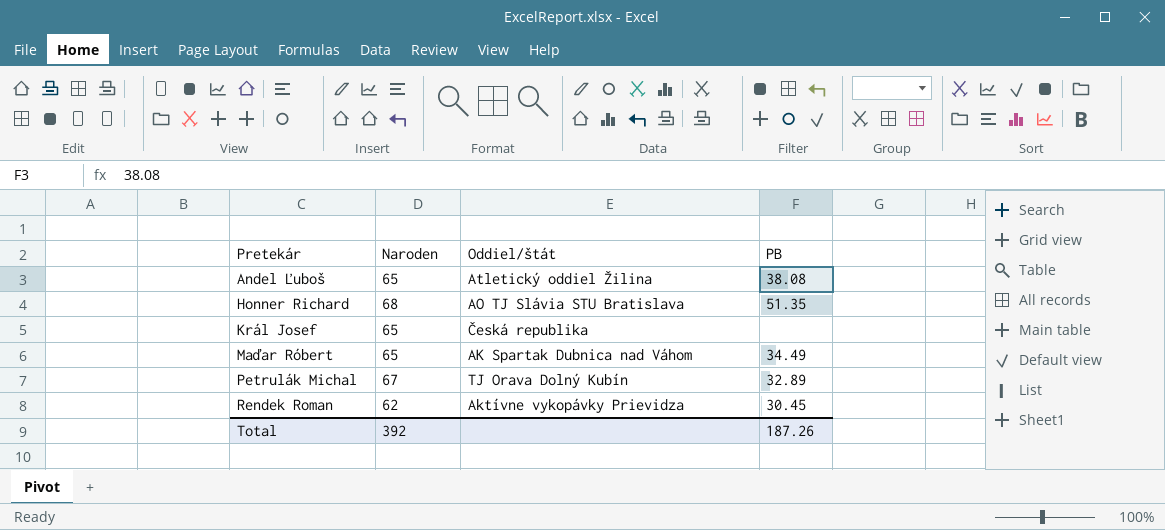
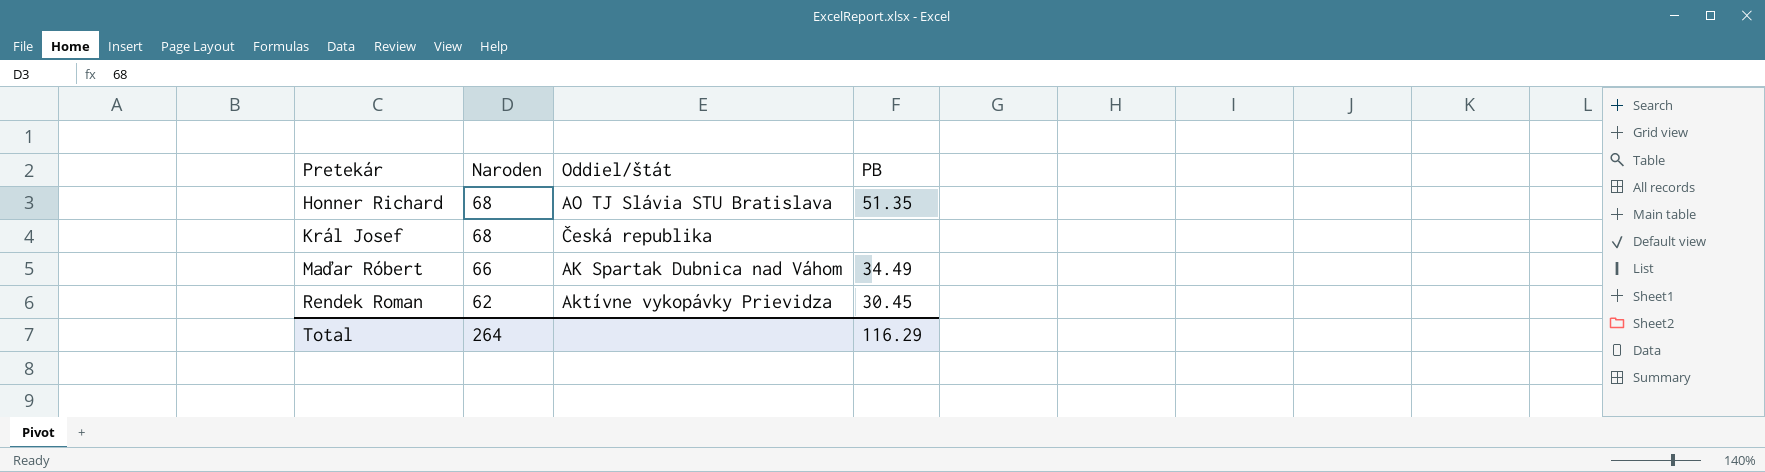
row Andel Ľuboš: 65 | Atletický oddiel Žilina | 38.08 -> none
row Petrulák Michal: 67 | TJ Orava Dolný Kubín | 32.89 -> none
Král Josef | Naroden: 65 -> 68
Maďar Róbert | Naroden: 65 -> 66
Total | Naroden: 392 -> 264
Total | PB: 187.26 -> 116.29

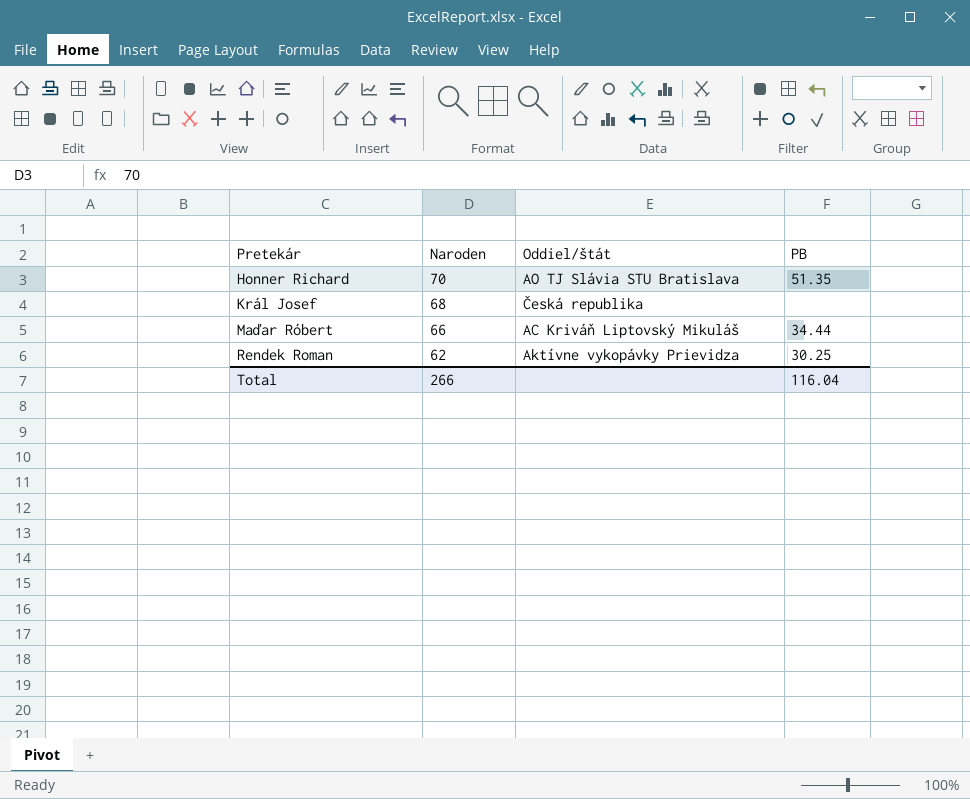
Honner Richard | Naroden: 68 -> 70
Maďar Róbert | Oddiel/štát: AK Spartak Dubnica nad Váhom -> AC Kriváň Liptovský Mikuláš
Maďar Róbert | PB: 34.49 -> 34.44
Rendek Roman | PB: 30.45 -> 30.25
Total | Naroden: 264 -> 266
Total | PB: 116.29 -> 116.04

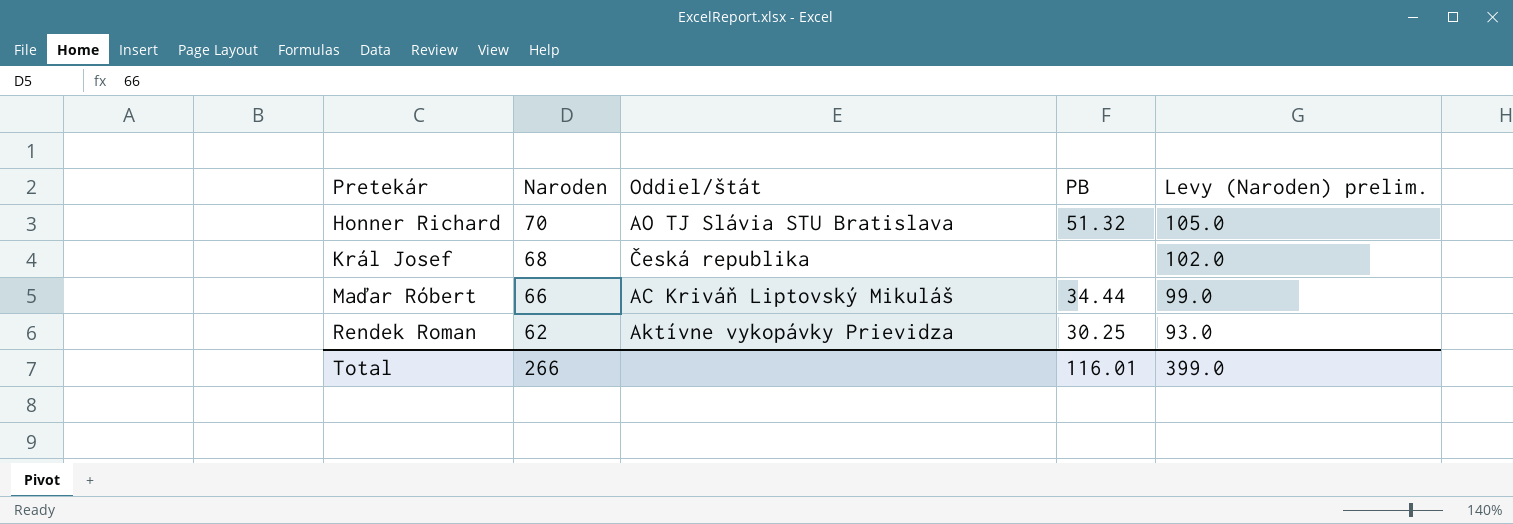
column Levy (Naroden) prelim. | formula: none -> [Naroden] * 1.5
Honner Richard | PB: 51.35 -> 51.32
Total | PB: 116.04 -> 116.01

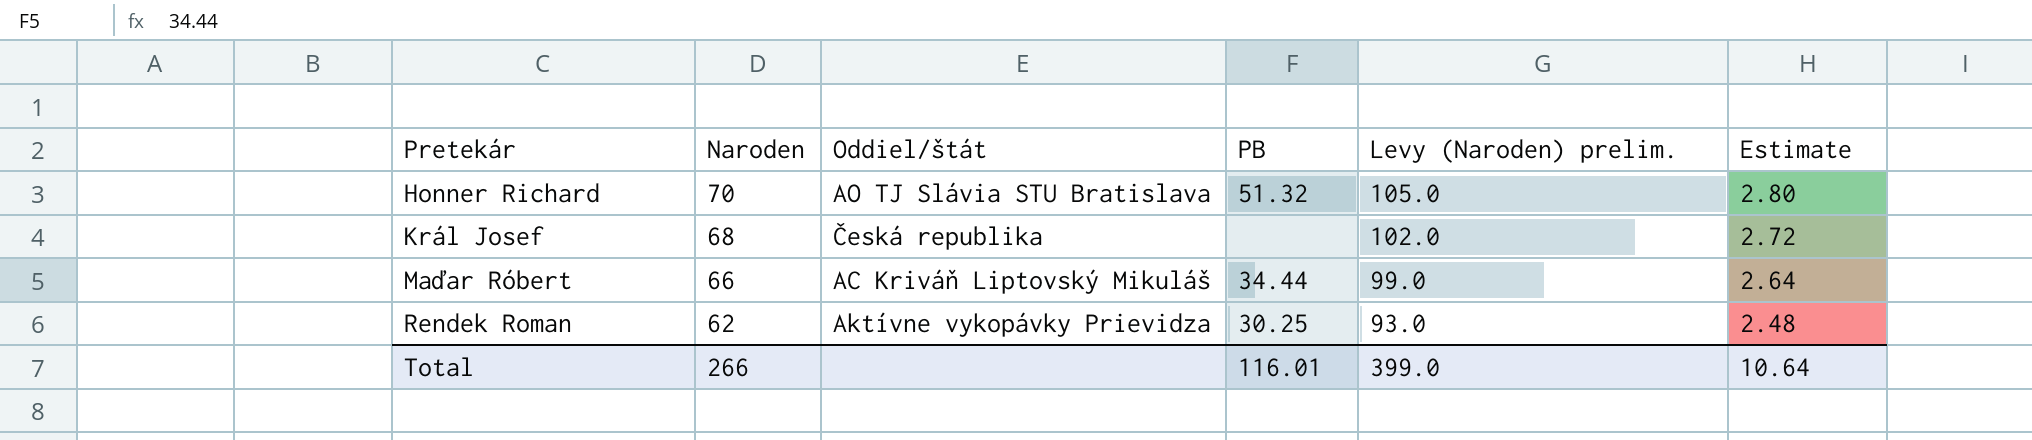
column Estimate | formula: none -> [Naroden] * 0.04

